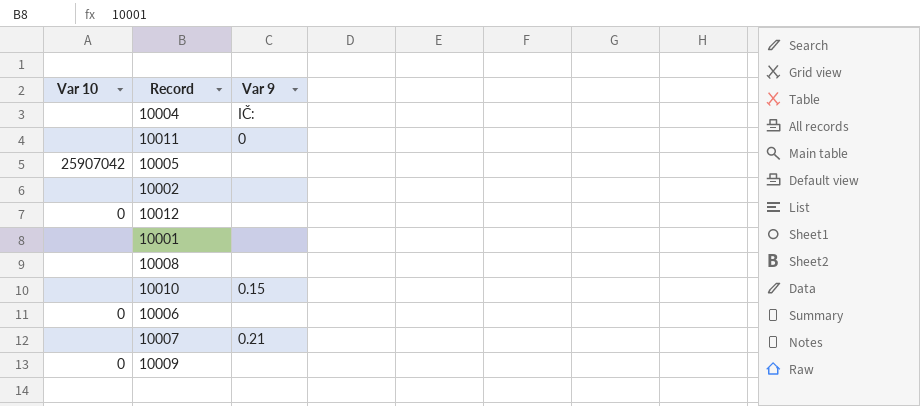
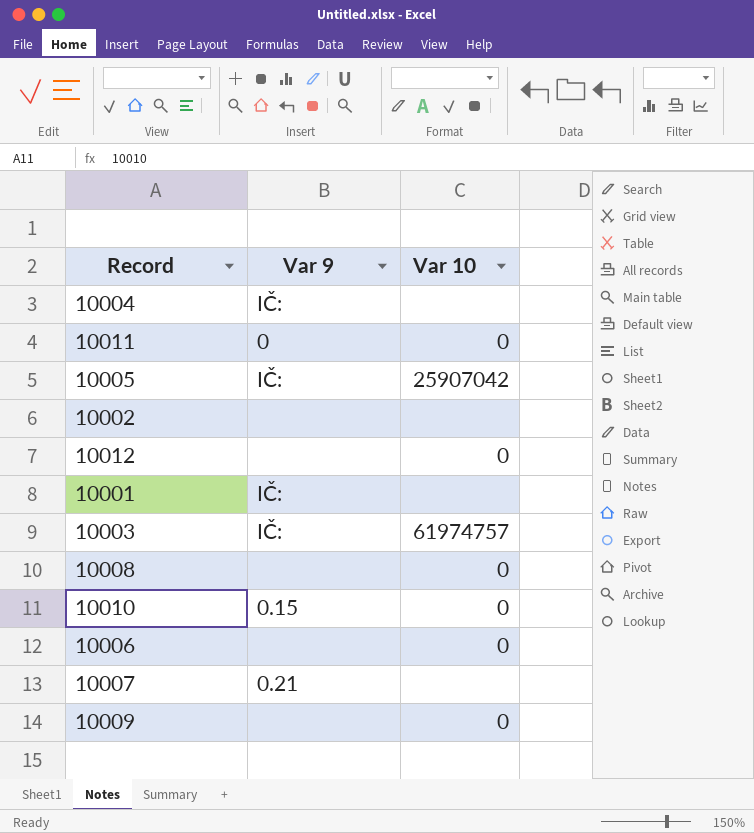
column Var 10 | position: 1 -> 3
10011 | Var 10: none -> 0
10005 | Var 9: none -> IČ:
10001 | Var 9: none -> IČ:
row 10003: none -> IČ: | 61974757
10008 | Var 10: none -> 0
10010 | Var 10: none -> 0

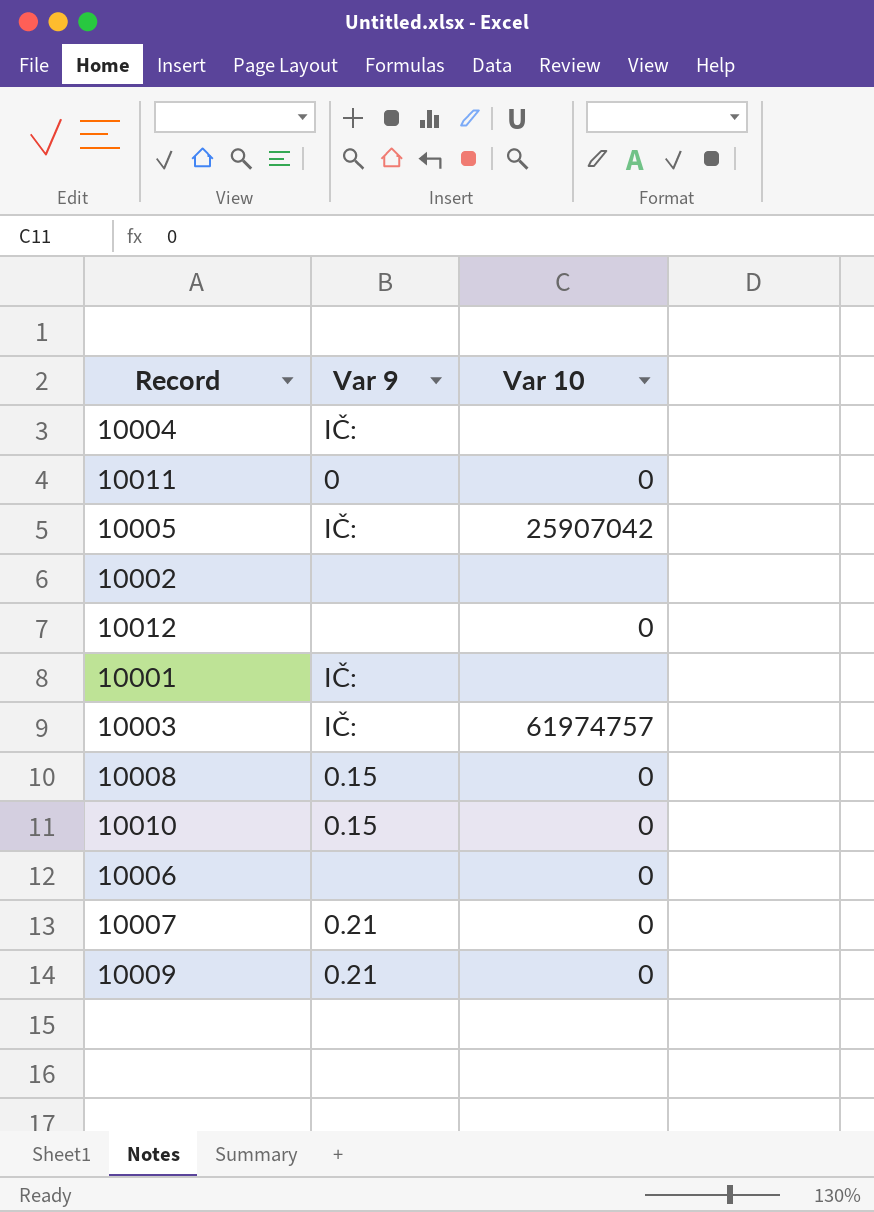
10008 | Var 9: none -> 0.15
10007 | Var 10: none -> 0
10009 | Var 9: none -> 0.21

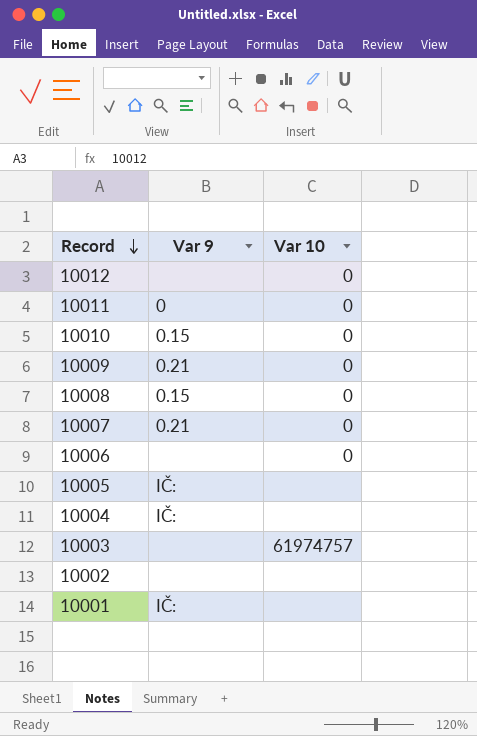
row order: none -> Record descending
10005 | Var 10: 25907042 -> none
10003 | Var 9: IČ: -> none

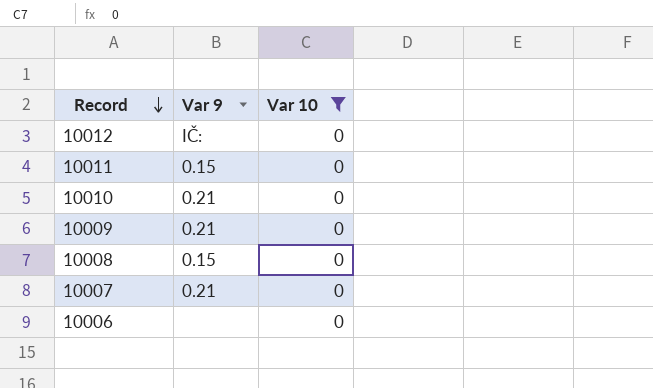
filter: none -> Var 10 = 0
10012 | Var 9: none -> IČ:
10011 | Var 9: 0 -> 0.15
10010 | Var 9: 0.15 -> 0.21

